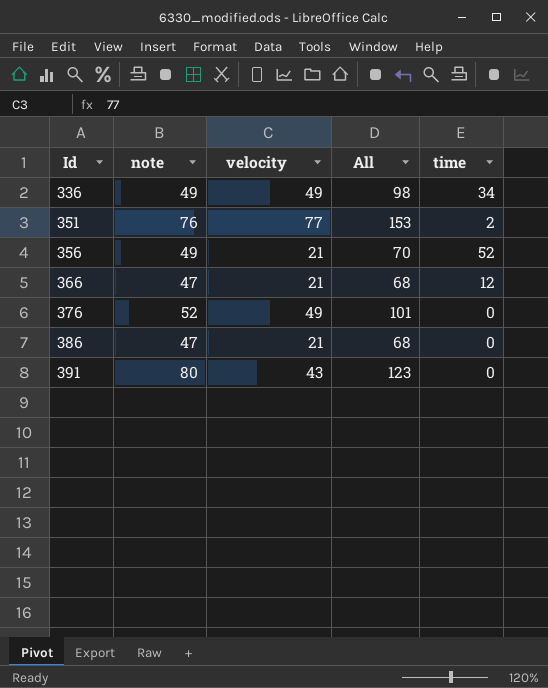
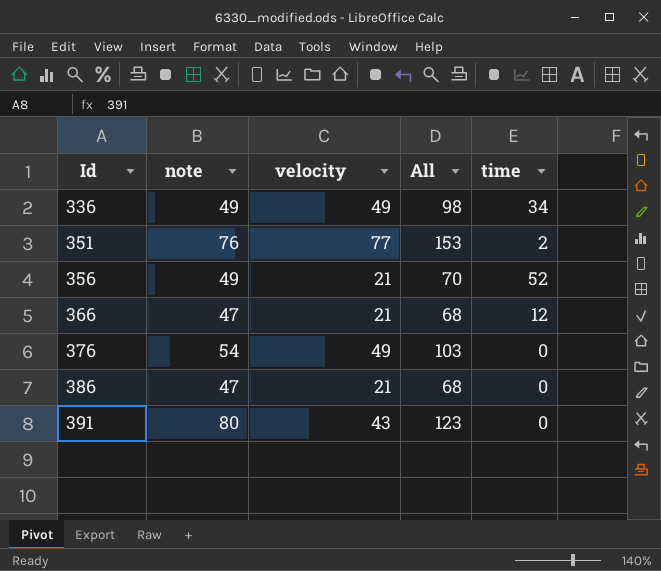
376 | note: 52 -> 54
376 | All: 101 -> 103

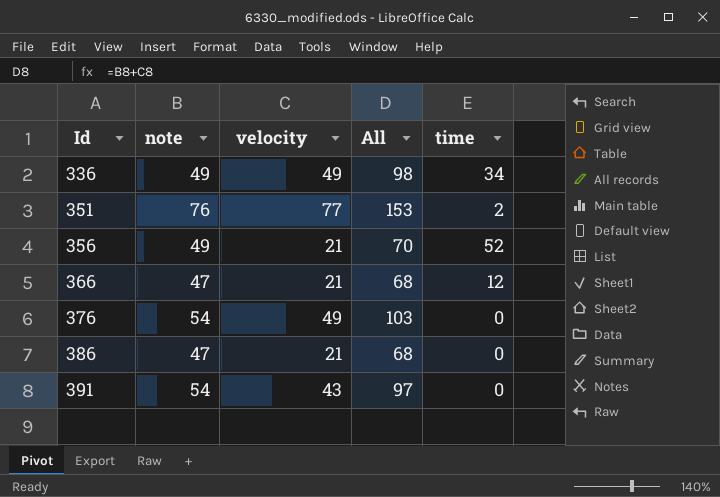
391 | note: 80 -> 54
391 | All: 123 -> 97

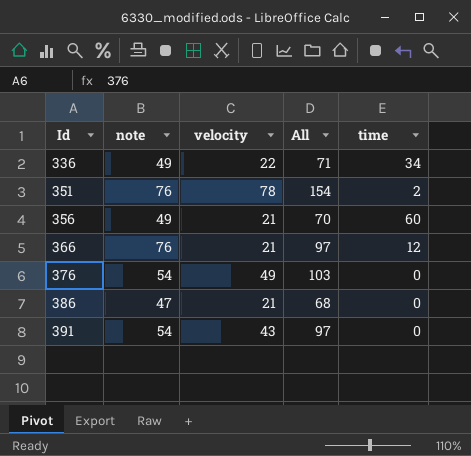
336 | velocity: 49 -> 22
336 | All: 98 -> 71
351 | velocity: 77 -> 78
351 | All: 153 -> 154
356 | time: 52 -> 60
366 | note: 47 -> 76
366 | All: 68 -> 97

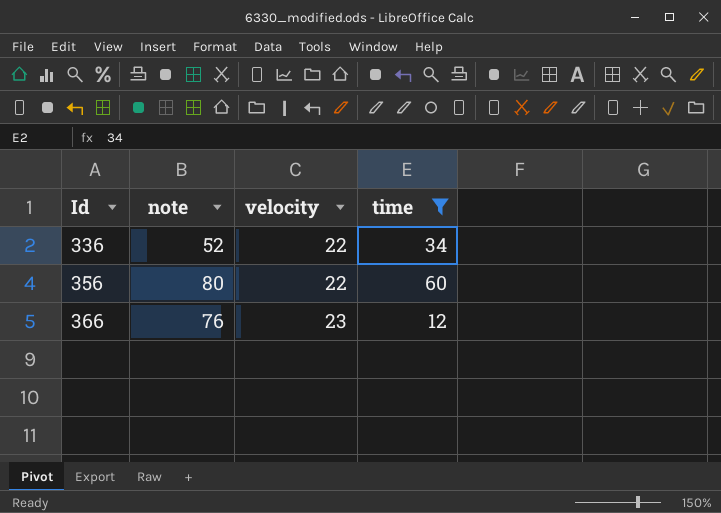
filter: none -> time >= 12
column All | formula: [note] + [velocity] -> none
336 | note: 49 -> 52
356 | note: 49 -> 80
356 | velocity: 21 -> 22
366 | velocity: 21 -> 23

